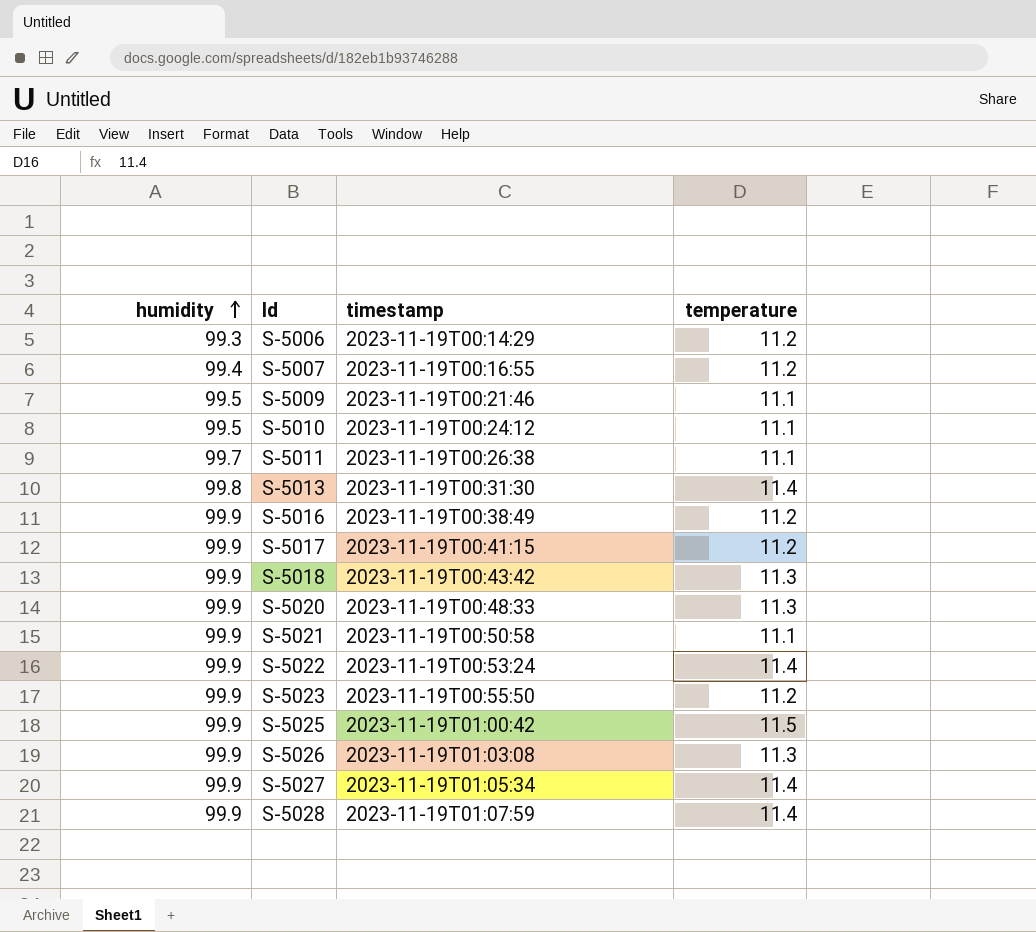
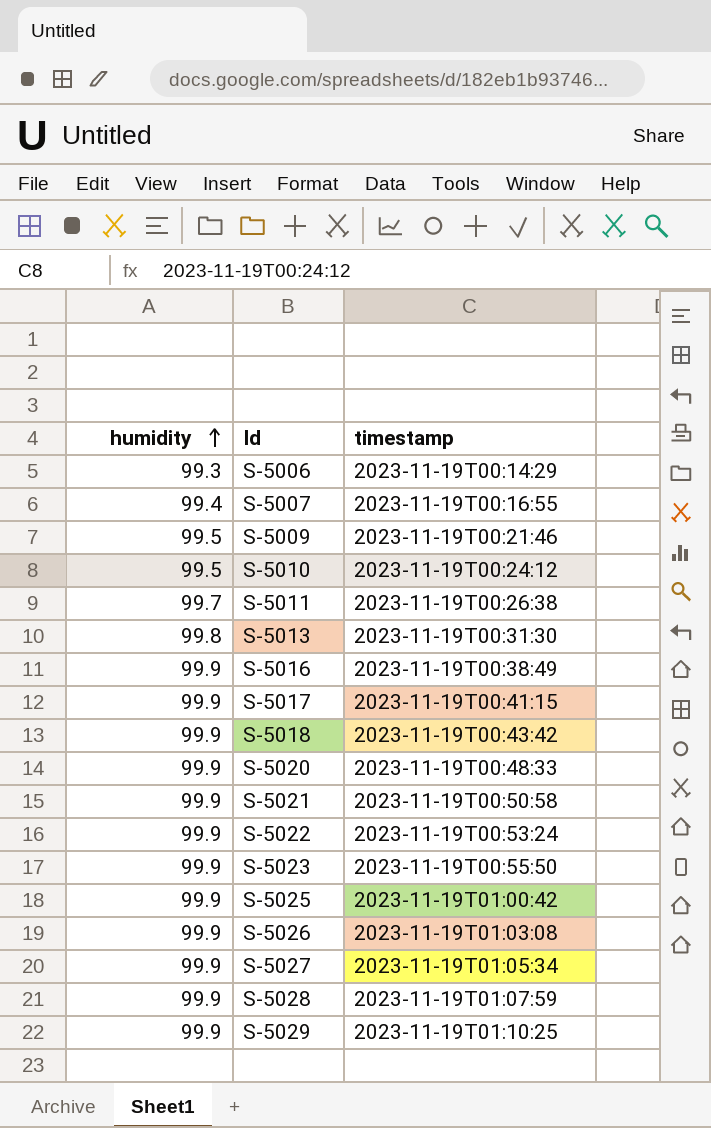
column temperature | position: 4 -> none
row S-5029: none -> 99.9 | 2023-11-19T01:10:25

